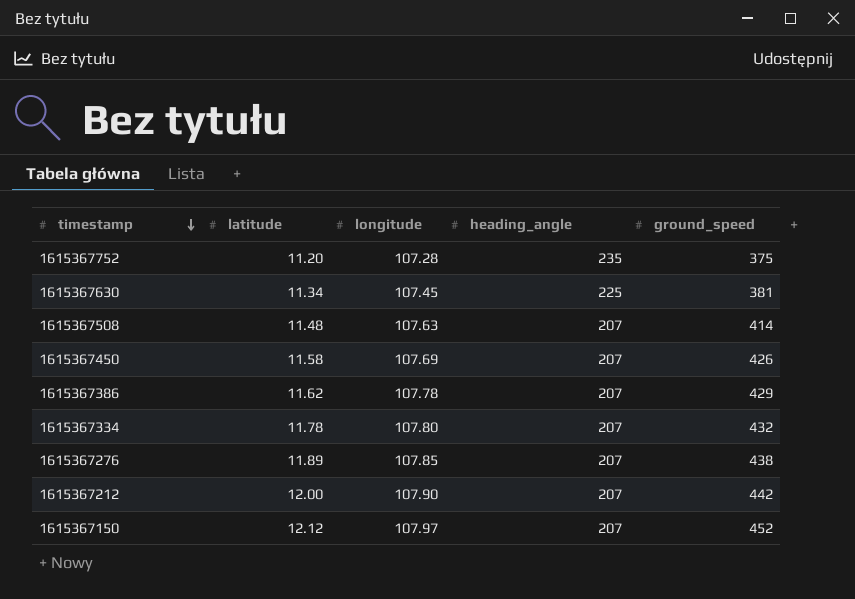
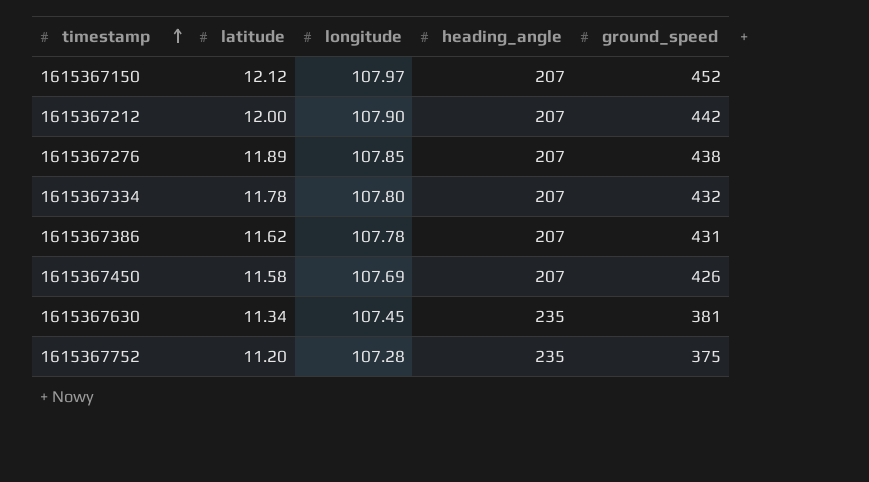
row order: timestamp descending -> timestamp ascending
row 1615367508: 11.48 | 107.63 | 207 | 414 -> none
1615367386 | ground_speed: 429 -> 431
1615367630 | heading_angle: 225 -> 235

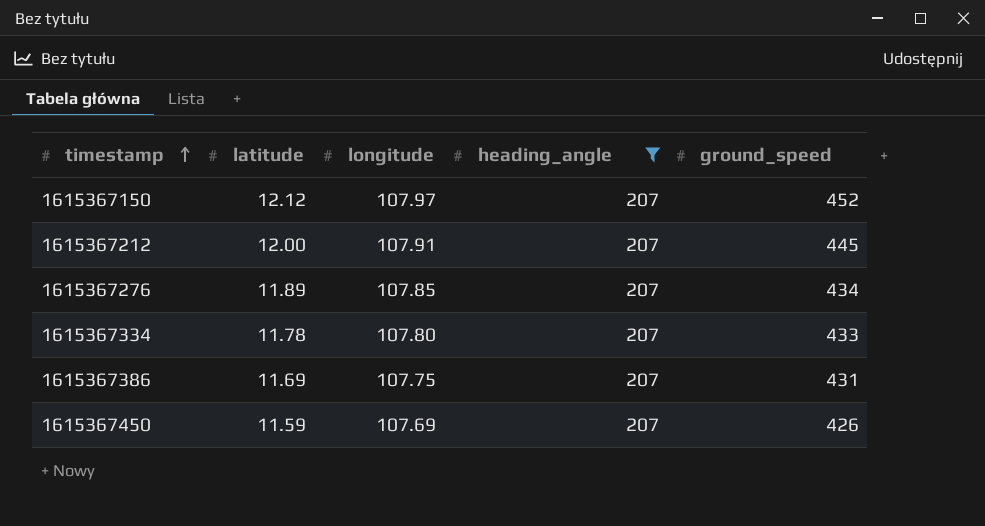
filter: none -> heading_angle = 207
1615367212 | longitude: 107.90 -> 107.91
1615367212 | ground_speed: 442 -> 445
1615367276 | ground_speed: 438 -> 434
1615367334 | ground_speed: 432 -> 433
1615367386 | latitude: 11.62 -> 11.69
1615367386 | longitude: 107.78 -> 107.75
1615367450 | latitude: 11.58 -> 11.59

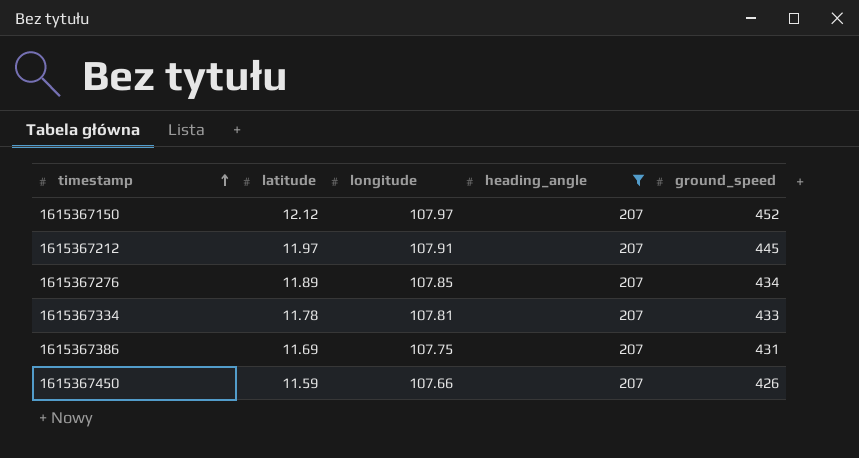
1615367212 | latitude: 12.00 -> 11.97
1615367334 | longitude: 107.80 -> 107.81
1615367450 | longitude: 107.69 -> 107.66

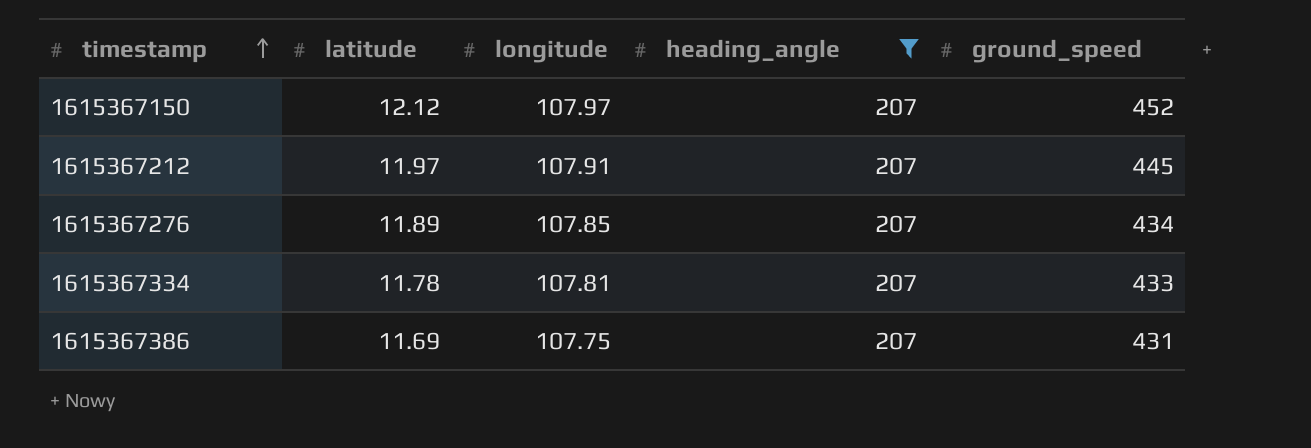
row 1615367450: 11.59 | 107.66 | 207 | 426 -> none

